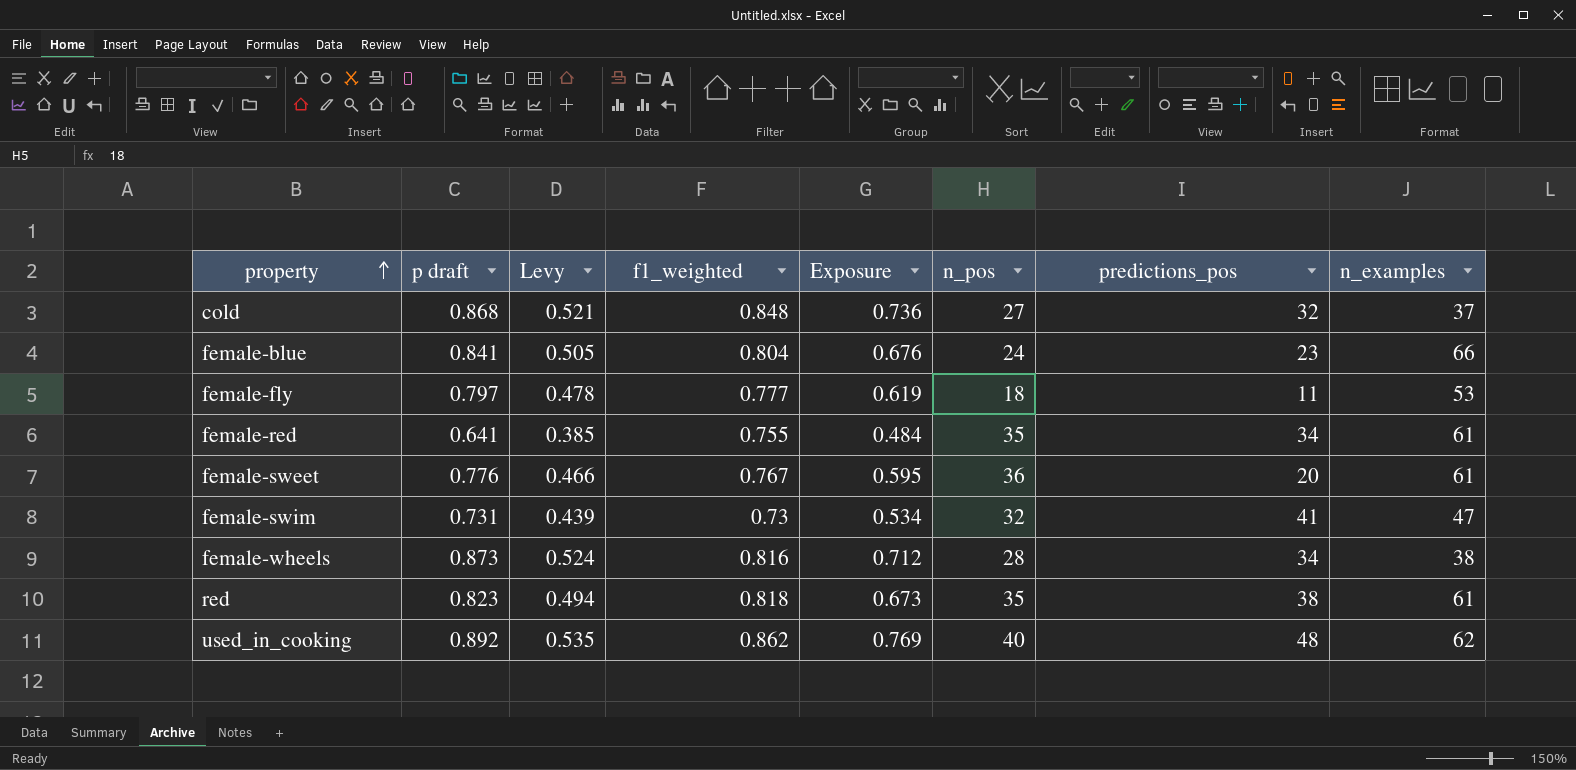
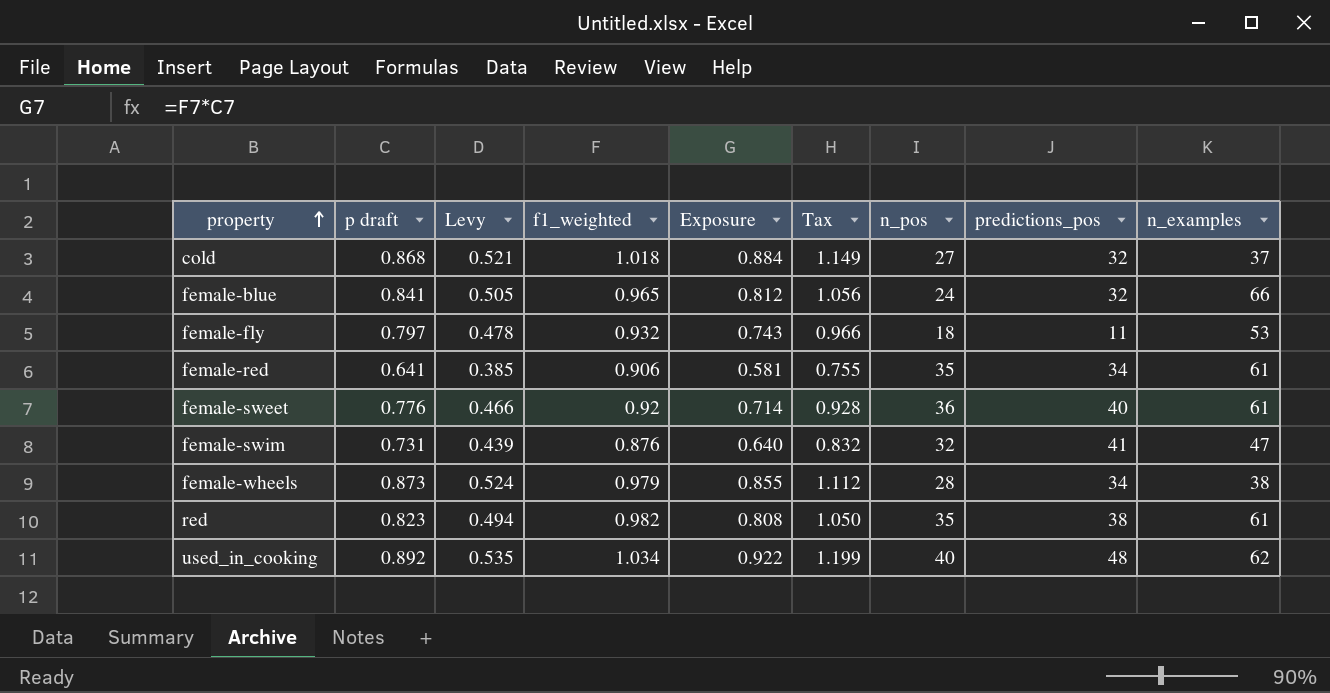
column Tax | formula: none -> [Exposure] * 1.3
cold | f1_weighted: 0.848 -> 1.018
cold | Exposure: 0.736 -> 0.884
female-blue | f1_weighted: 0.804 -> 0.965
female-blue | Exposure: 0.676 -> 0.812
female-blue | predictions_pos: 23 -> 32
female-fly | f1_weighted: 0.777 -> 0.932
female-fly | Exposure: 0.619 -> 0.743
female-red | f1_weighted: 0.755 -> 0.906
female-red | Exposure: 0.484 -> 0.581
female-sweet | f1_weighted: 0.767 -> 0.92
female-sweet | Exposure: 0.595 -> 0.714
female-sweet | predictions_pos: 20 -> 40
female-swim | f1_weighted: 0.73 -> 0.876
female-swim | Exposure: 0.534 -> 0.640
female-wheels | f1_weighted: 0.816 -> 0.979
female-wheels | Exposure: 0.712 -> 0.855
red | f1_weighted: 0.818 -> 0.982
red | Exposure: 0.673 -> 0.808
used_in_cooking | f1_weighted: 0.862 -> 1.034
used_in_cooking | Exposure: 0.769 -> 0.922

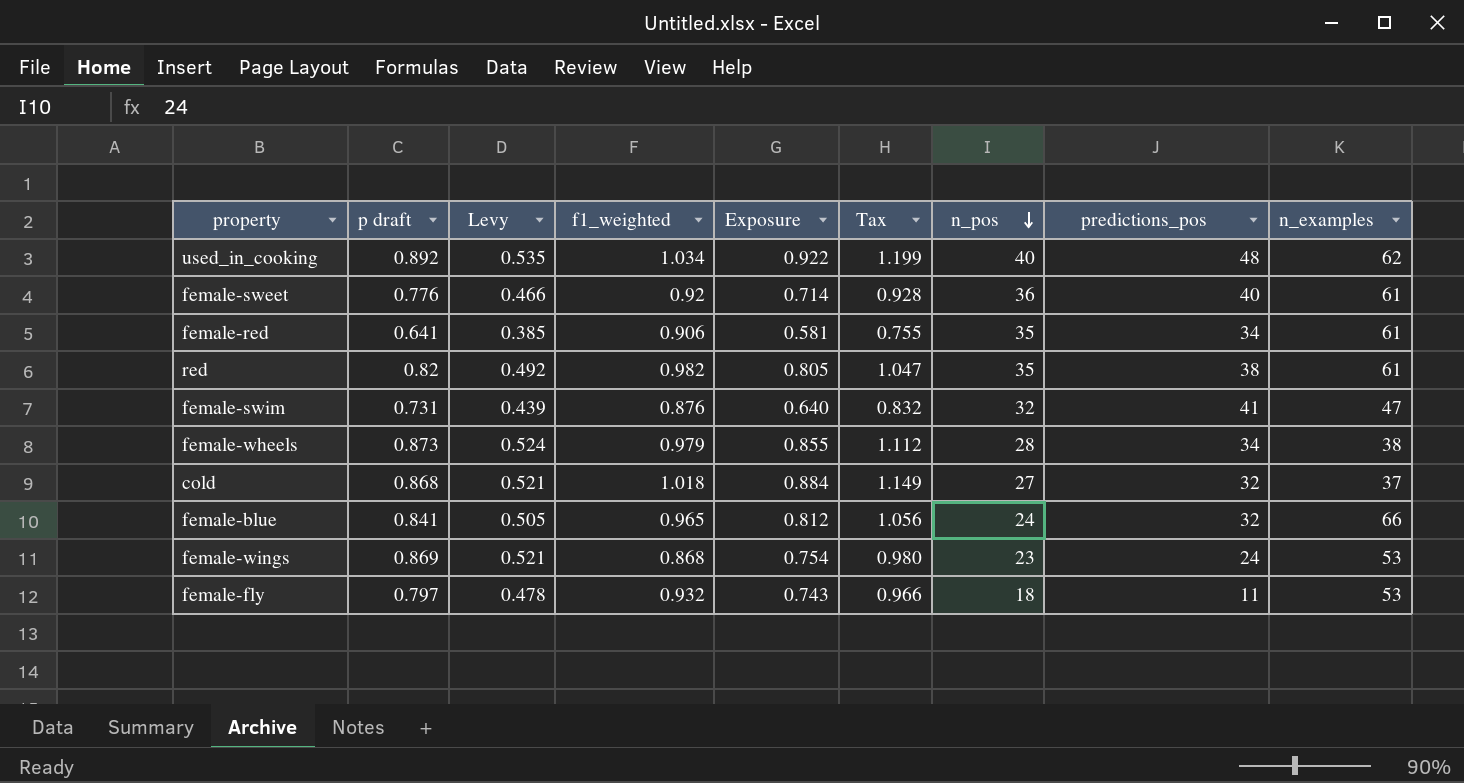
row order: property ascending -> n_pos descending
red | p draft: 0.823 -> 0.82
red | Levy: 0.494 -> 0.492
red | Exposure: 0.808 -> 0.805
red | Tax: 1.050 -> 1.047
row female-wings: none -> 0.869 | 0.521 | 0.868 | 0.754 | 0.980 | 23 | 24 | 53

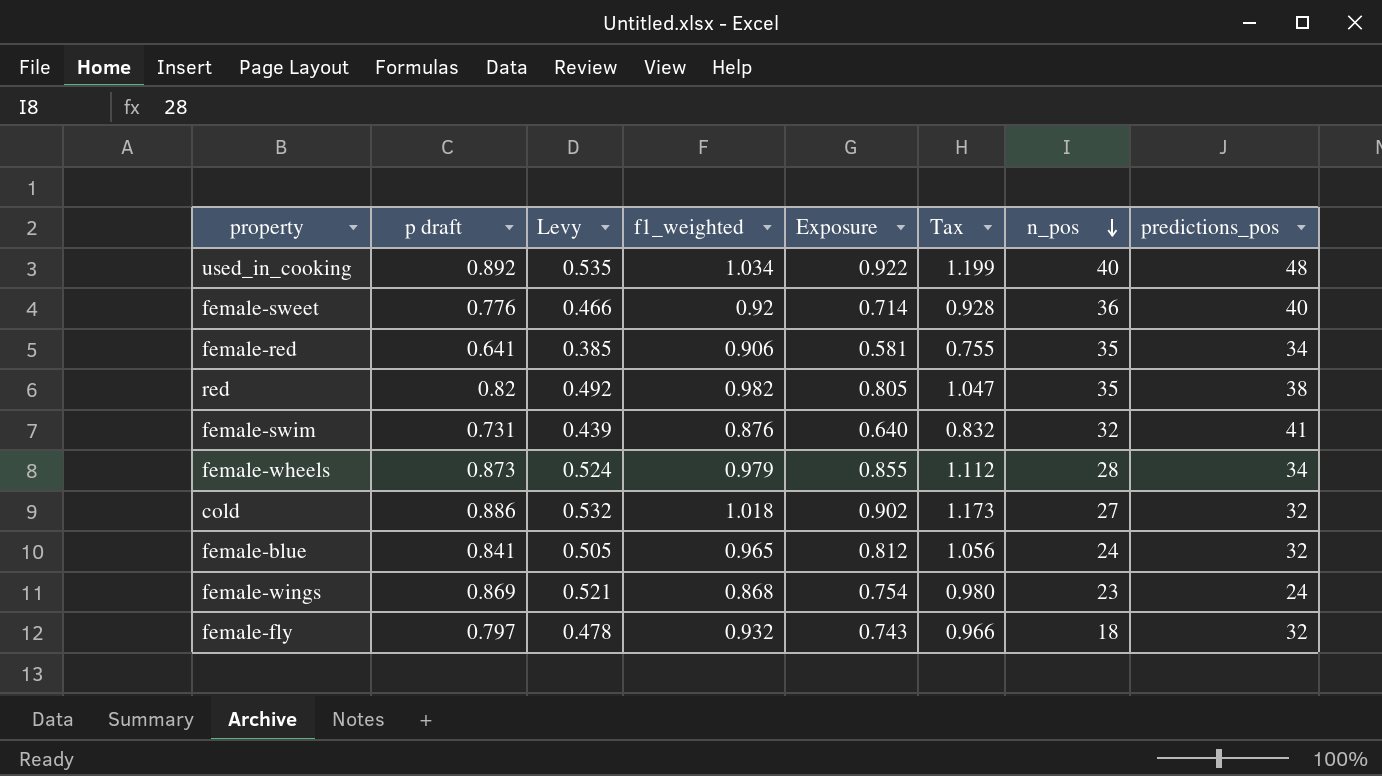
column n_examples | position: 9 -> none
cold | p draft: 0.868 -> 0.886
cold | Levy: 0.521 -> 0.532
cold | Exposure: 0.884 -> 0.902
cold | Tax: 1.149 -> 1.173
female-fly | predictions_pos: 11 -> 32

